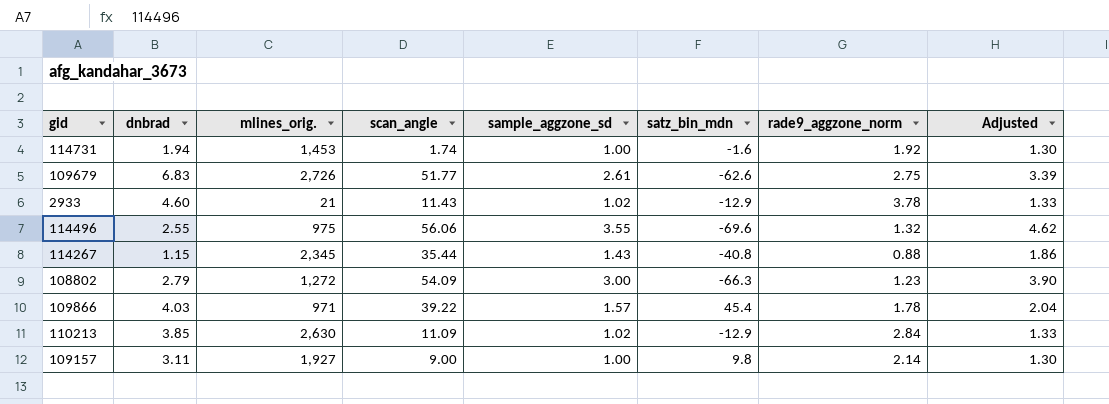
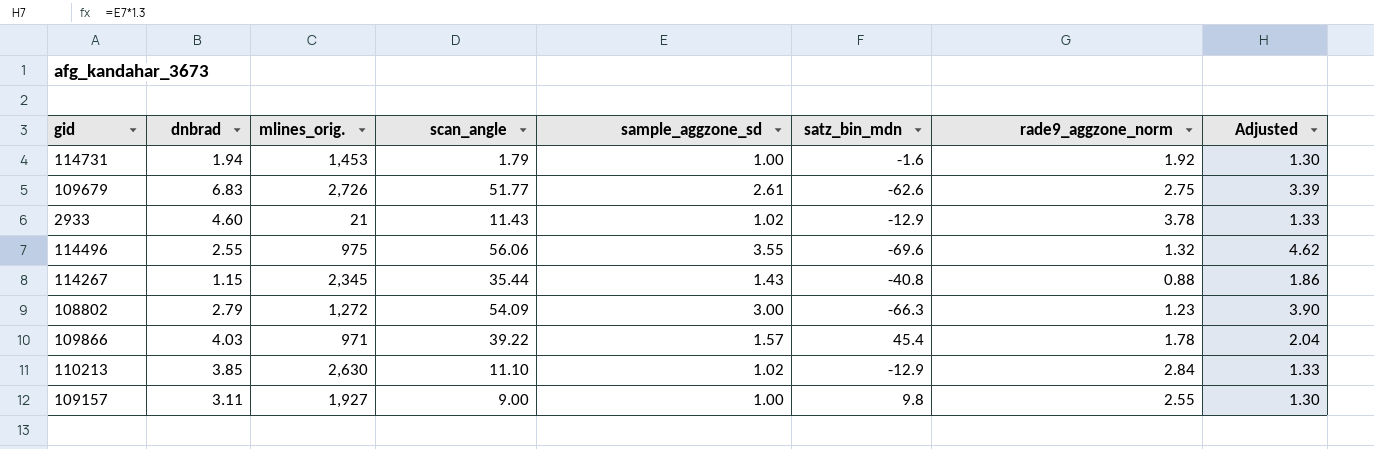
114731 | scan_angle: 1.74 -> 1.79
110213 | scan_angle: 11.09 -> 11.10
109157 | rade9_aggzone_norm: 2.14 -> 2.55

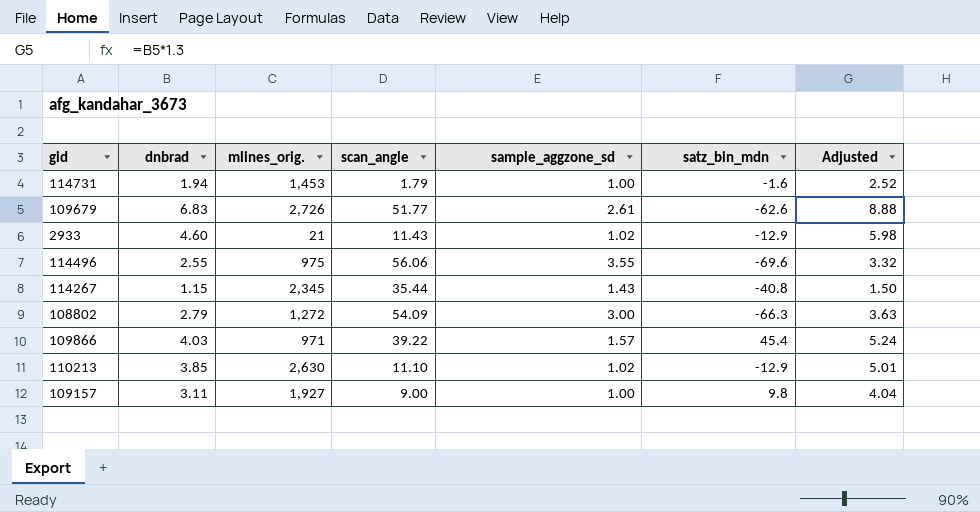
column rade9_aggzone_norm | position: 7 -> none
column Adjusted | formula: [sample_aggzone_sd] * 1.3 -> [dnbrad] * 1.3

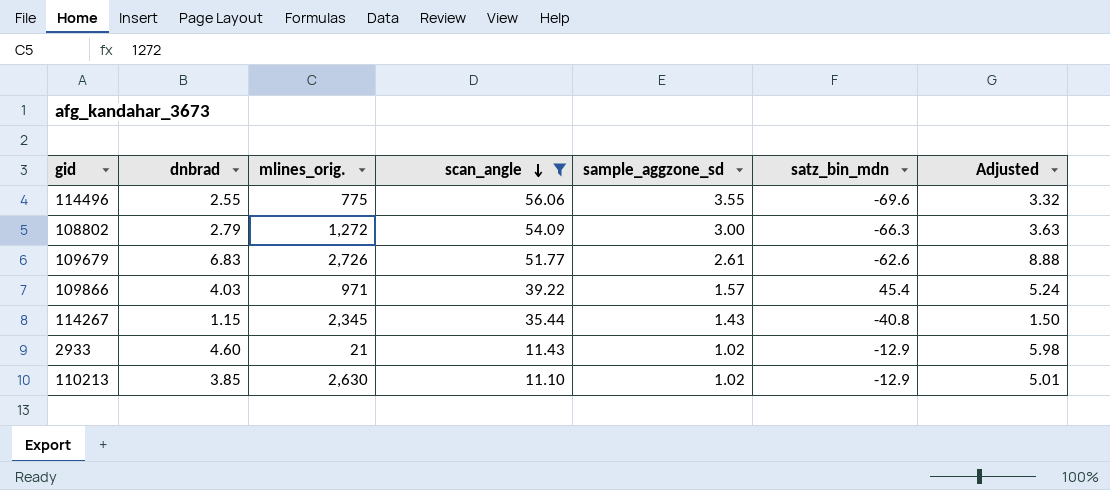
filter: none -> scan_angle >= 11.10
row order: none -> scan_angle descending
114496 | mlines_orig.: 975 -> 775

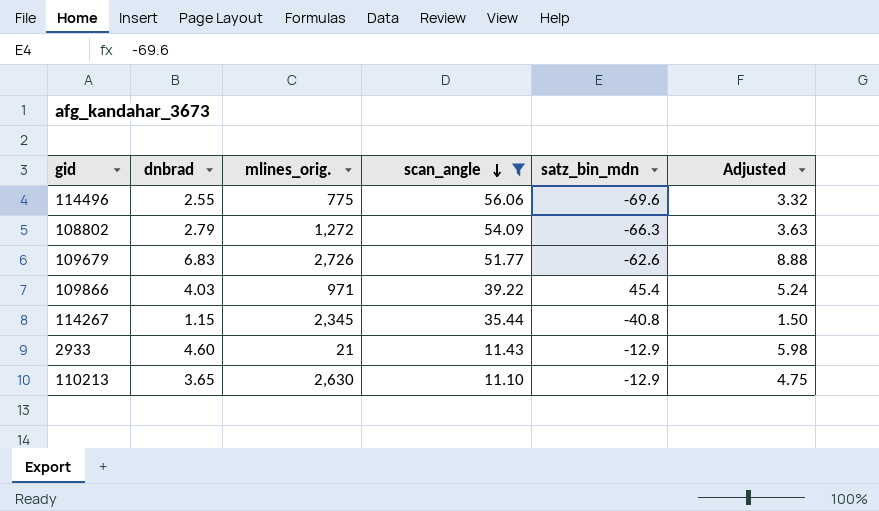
column sample_aggzone_sd | position: 5 -> none
110213 | dnbrad: 3.85 -> 3.65
110213 | Adjusted: 5.01 -> 4.75

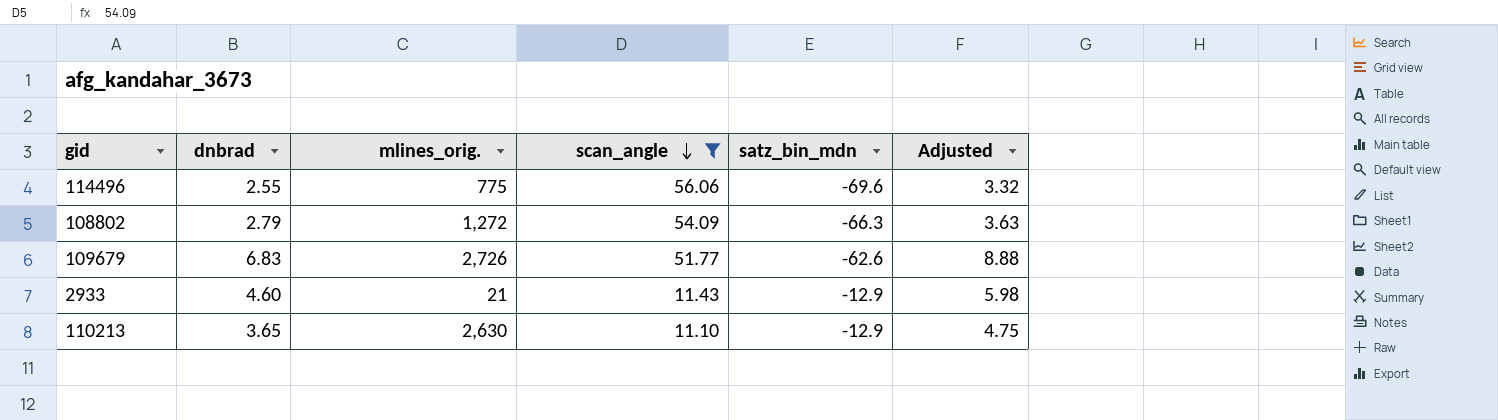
row 109866: 4.03 | 971 | 39.22 | 45.4 | 5.24 -> none
row 114267: 1.15 | 2,345 | 35.44 | -40.8 | 1.50 -> none

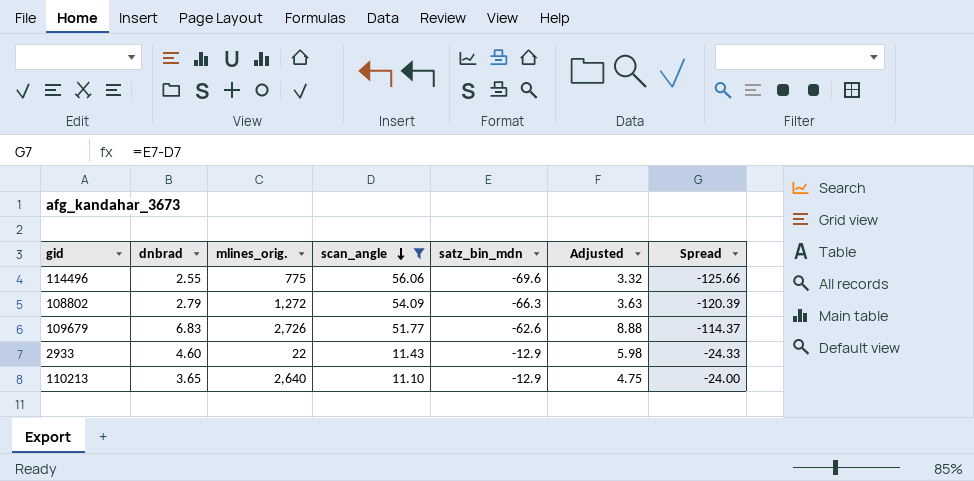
column Spread | formula: none -> [satz_bin_mdn] - [scan_angle]
2933 | mlines_orig.: 21 -> 22
110213 | mlines_orig.: 2,630 -> 2,640

